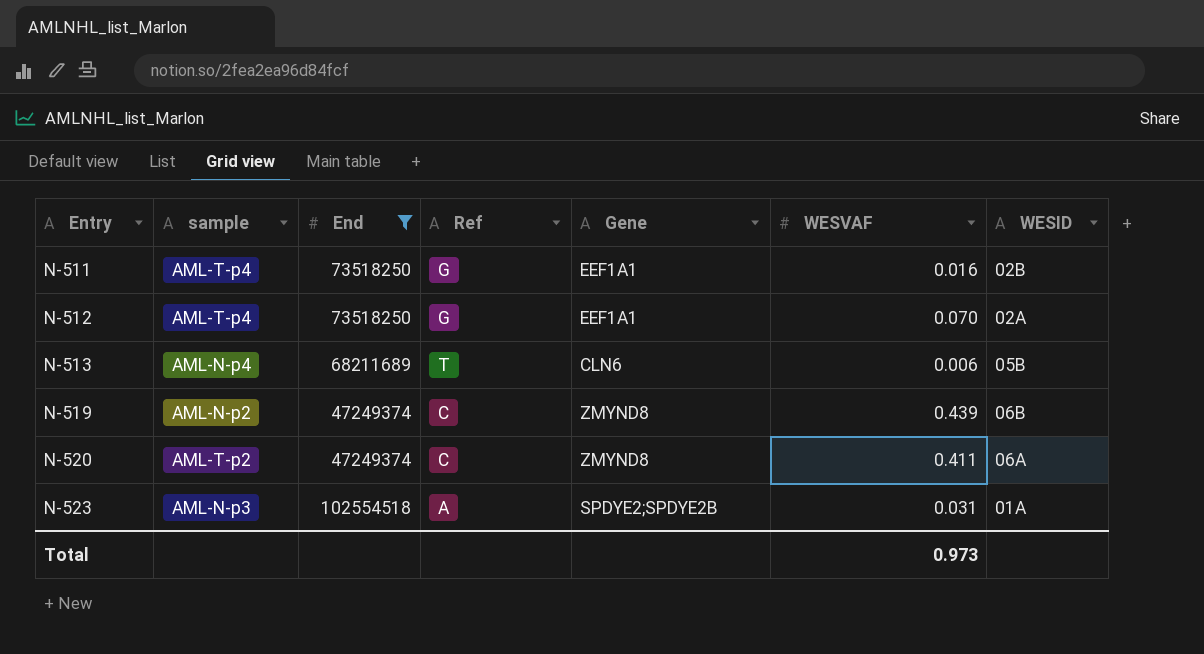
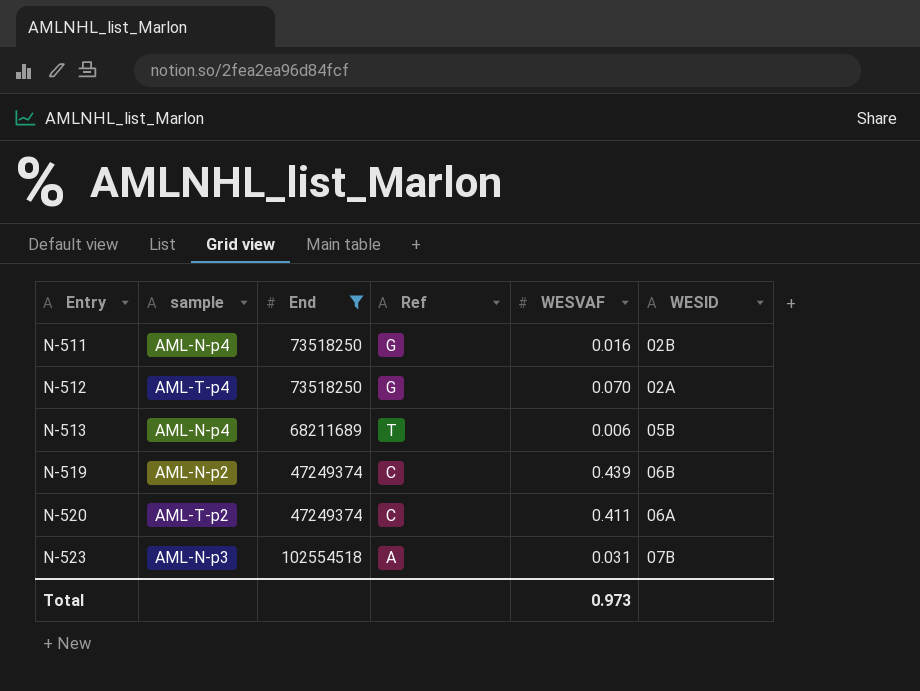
column Gene | position: 5 -> none
N-511 | sample: AML-T-p4 -> AML-N-p4
N-523 | WESID: 01A -> 07B

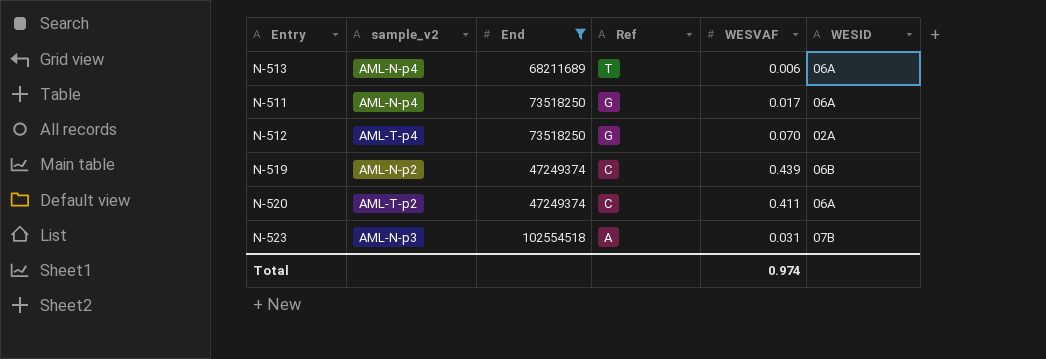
row order: Entry ascending -> Ref descending
column name: sample -> sample_v2
N-513 | WESID: 05B -> 06A
N-511 | WESVAF: 0.016 -> 0.017
N-511 | WESID: 02B -> 06A
Total | WESVAF: 0.973 -> 0.974

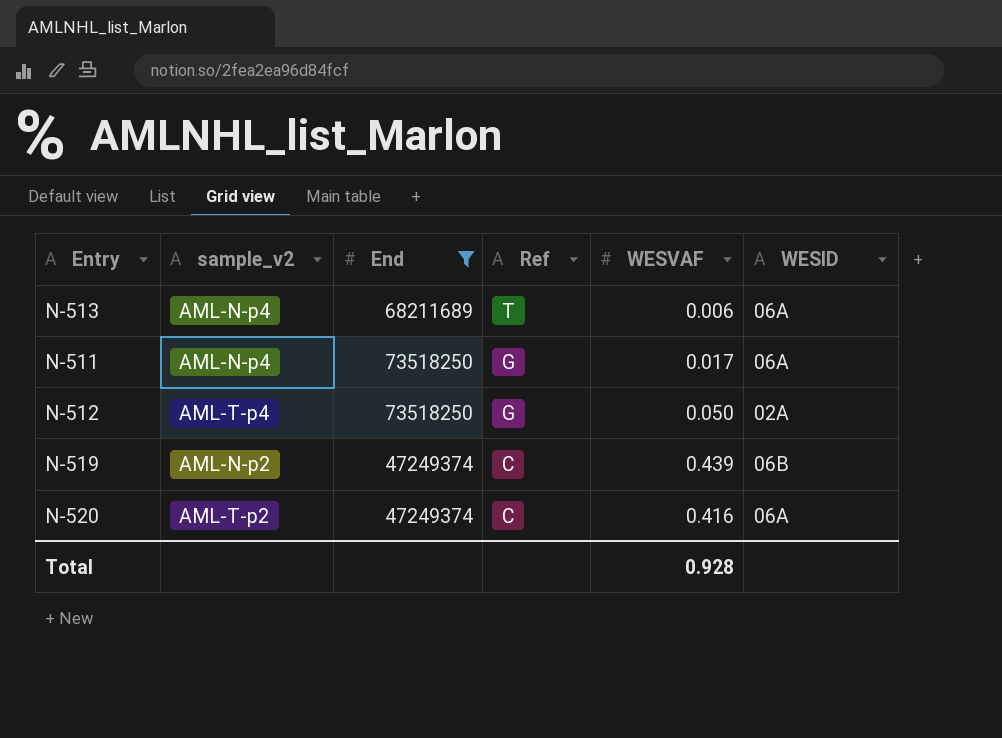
row N-523: AML-N-p3 | 102554518 | A | 0.031 | 07B -> none
N-512 | WESVAF: 0.070 -> 0.050
N-520 | WESVAF: 0.411 -> 0.416
Total | WESVAF: 0.974 -> 0.928

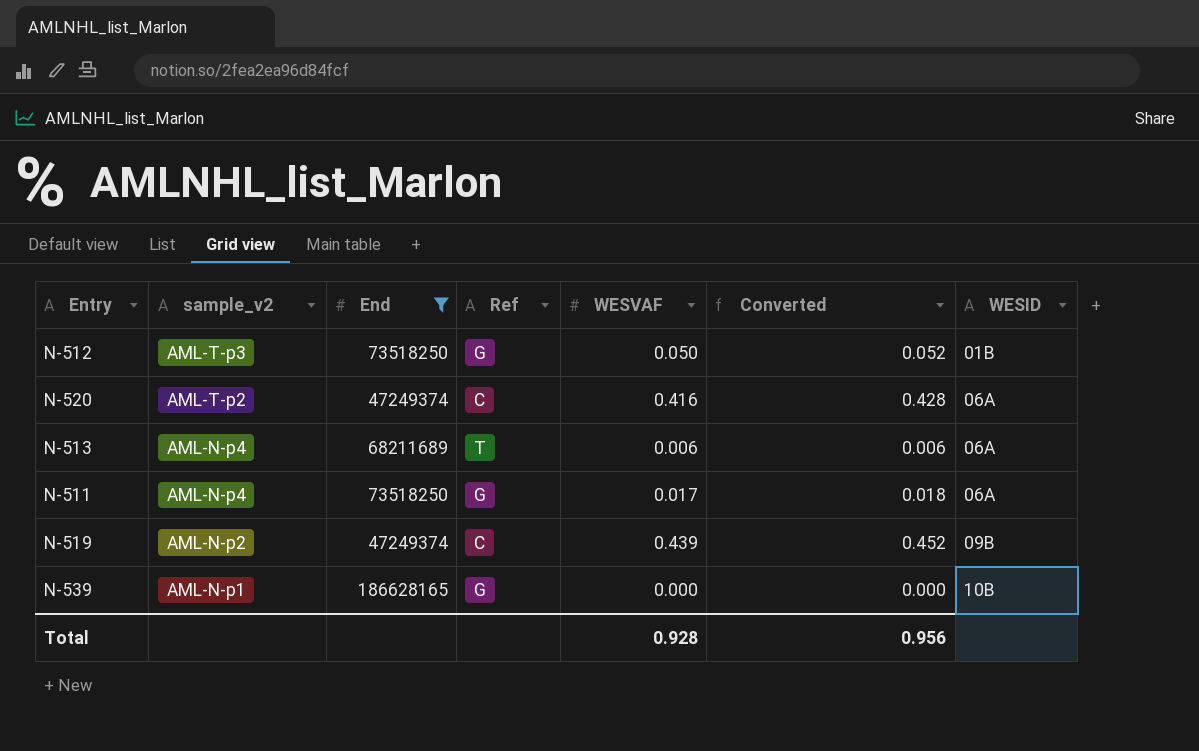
row order: Ref descending -> sample_v2 descending
column Converted | formula: none -> [WESVAF] * 1.03
N-512 | sample_v2: AML-T-p4 -> AML-T-p3
N-512 | WESID: 02A -> 01B
N-519 | WESID: 06B -> 09B
row N-539: none -> AML-N-p1 | 186628165 | G | 0.000 | 0.000 | 10B

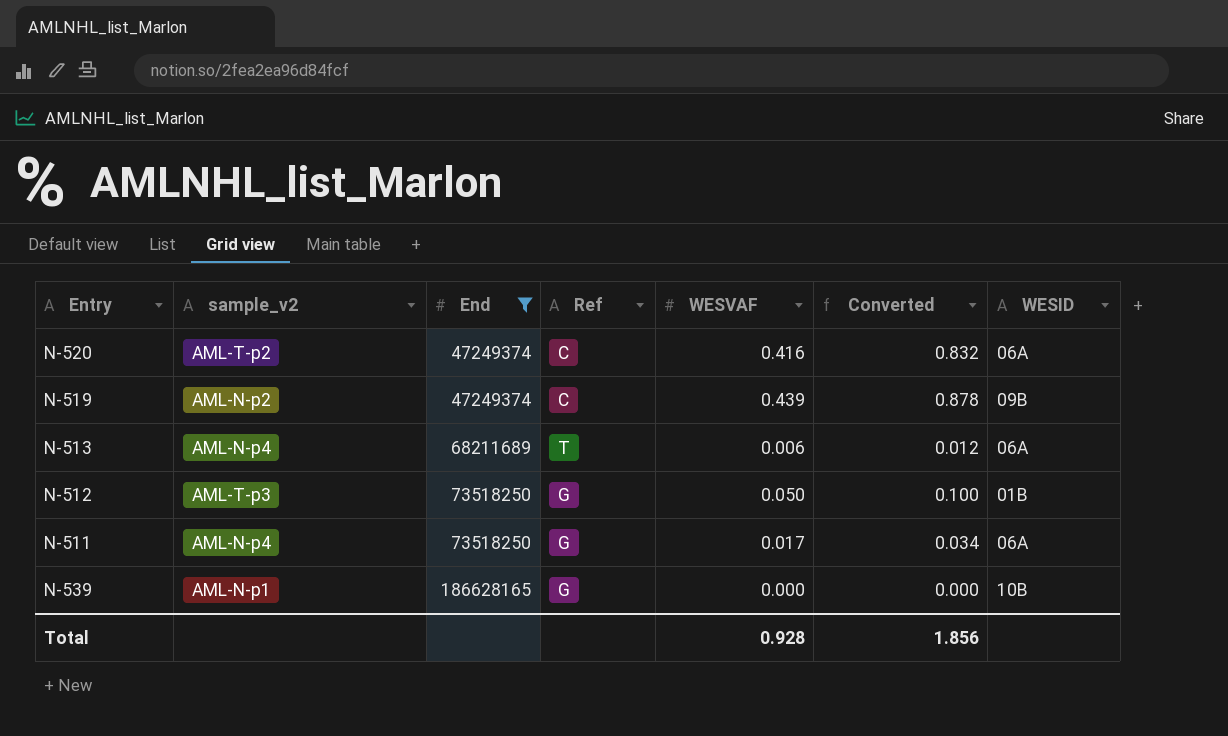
row order: sample_v2 descending -> End ascending
column Converted | formula: [WESVAF] * 1.03 -> [WESVAF] * 2
Total | Converted: 0.956 -> 1.856

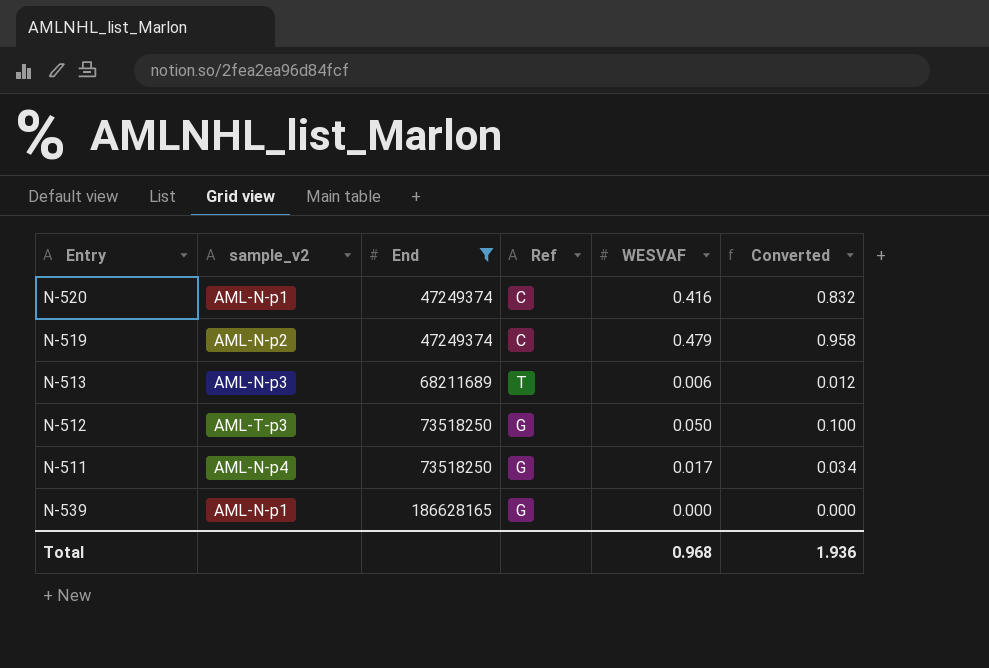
column WESID | position: 7 -> none
N-520 | sample_v2: AML-T-p2 -> AML-N-p1
N-519 | WESVAF: 0.439 -> 0.479
N-519 | Converted: 0.878 -> 0.958
N-513 | sample_v2: AML-N-p4 -> AML-N-p3
Total | WESVAF: 0.928 -> 0.968
Total | Converted: 1.856 -> 1.936

